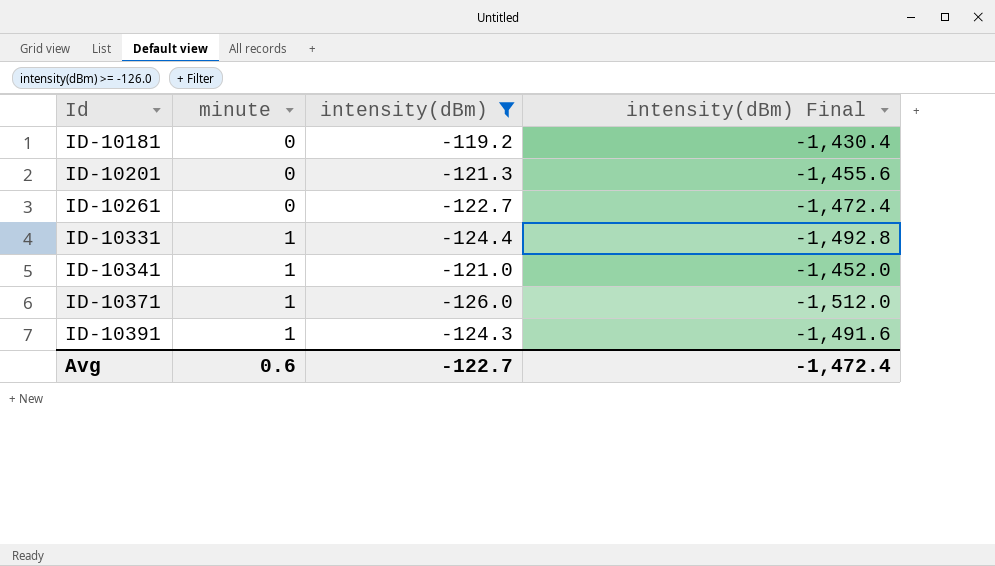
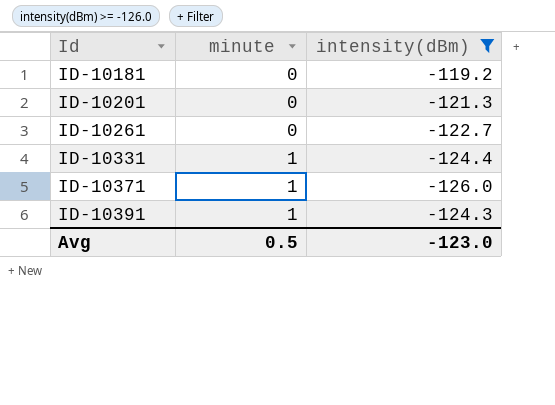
column intensity(dBm) Final | formula: [intensity(dBm)] * 12 -> none
row ID-10341: 1 | -121.0 | -1,452.0 -> none
Avg | minute: 0.6 -> 0.5
Avg | intensity(dBm): -122.7 -> -123.0

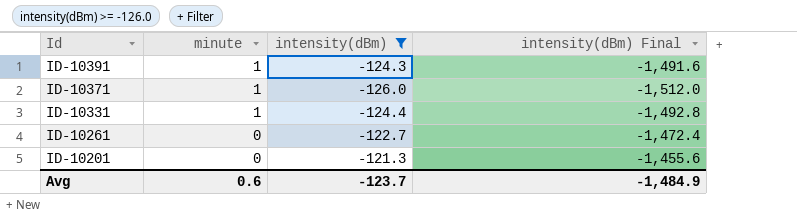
row order: Id ascending -> Id descending
column intensity(dBm) Final | formula: none -> [intensity(dBm)] * 12
row ID-10181: 0 | -119.2 -> none
Avg | minute: 0.5 -> 0.6
Avg | intensity(dBm): -123.0 -> -123.7

